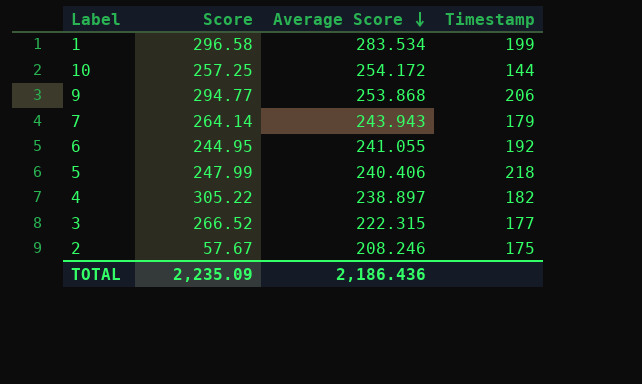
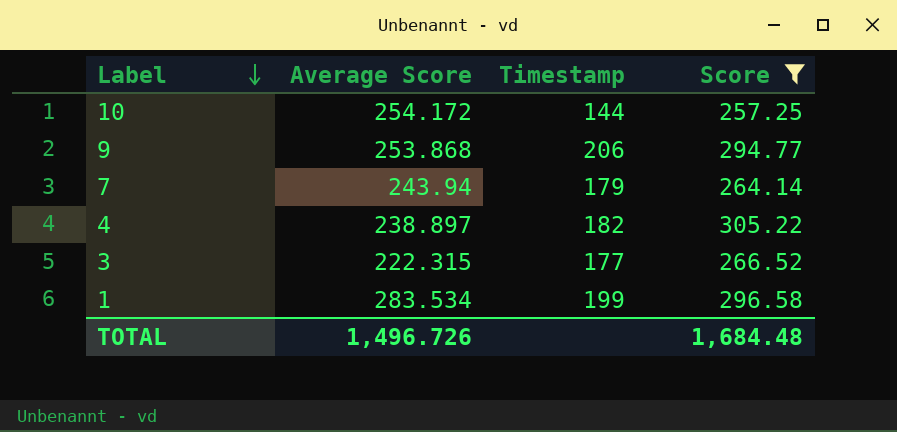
filter: none -> Score >= 257.25
row order: Average Score descending -> Label descending
column Score | position: 2 -> 4
7 | Average Score: 243.943 -> 243.94
TOTAL | Average Score: 2,186.436 -> 1,496.726
TOTAL | Score: 2,235.09 -> 1,684.48

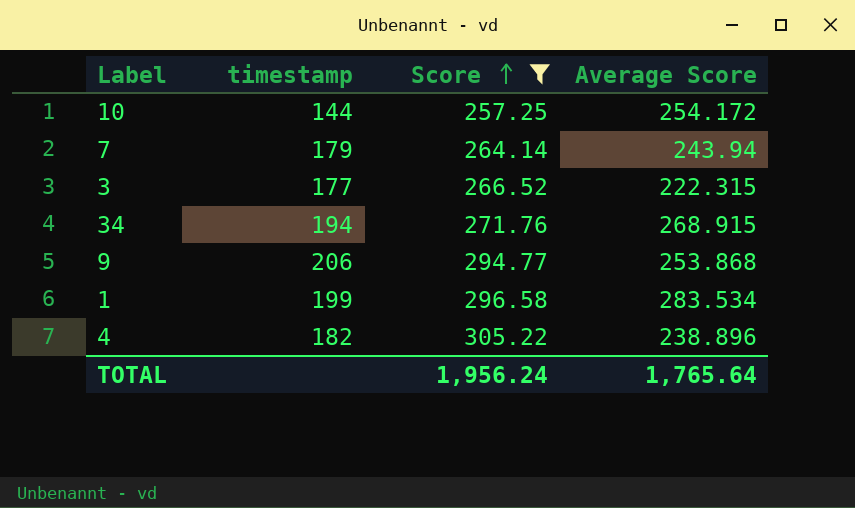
row order: Label descending -> Score ascending
column name: Timestamp -> timestamp
column Average Score | position: 2 -> 4
row 34: none -> 194 | 271.76 | 268.915
4 | Average Score: 238.897 -> 238.896
TOTAL | Score: 1,684.48 -> 1,956.24
TOTAL | Average Score: 1,496.726 -> 1,765.64

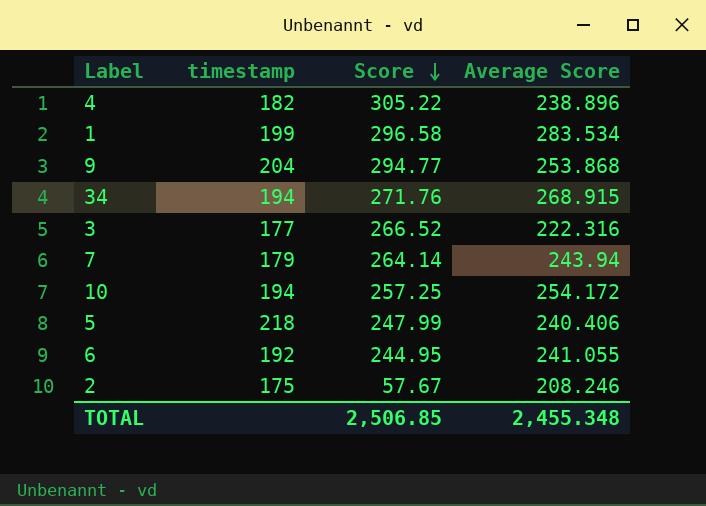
filter: Score >= 257.25 -> none
row order: Score ascending -> Score descending
9 | timestamp: 206 -> 204
3 | Average Score: 222.315 -> 222.316
10 | timestamp: 144 -> 194
TOTAL | Score: 1,956.24 -> 2,506.85
TOTAL | Average Score: 1,765.64 -> 2,455.348

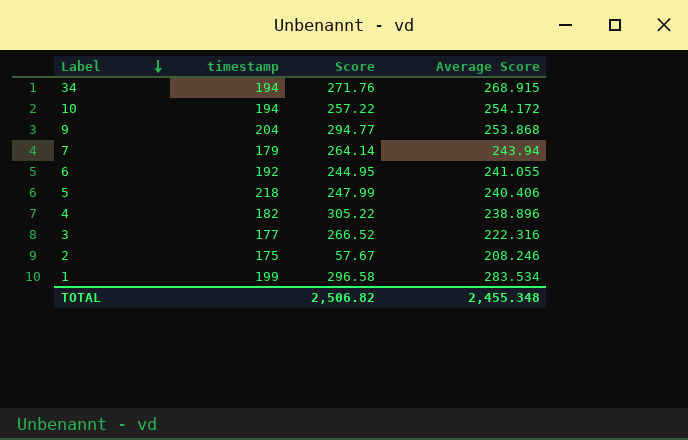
row order: Score descending -> Label descending
10 | Score: 257.25 -> 257.22
TOTAL | Score: 2,506.85 -> 2,506.82

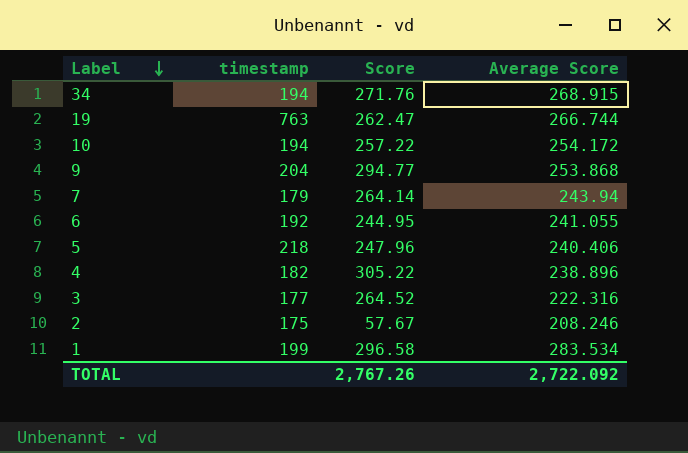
row 19: none -> 763 | 262.47 | 266.744
5 | Score: 247.99 -> 247.96
3 | Score: 266.52 -> 264.52
TOTAL | Score: 2,506.82 -> 2,767.26
TOTAL | Average Score: 2,455.348 -> 2,722.092

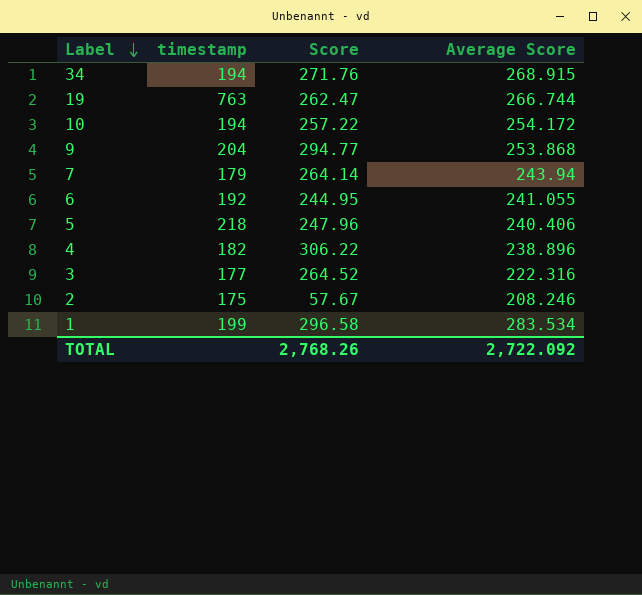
4 | Score: 305.22 -> 306.22
TOTAL | Score: 2,767.26 -> 2,768.26

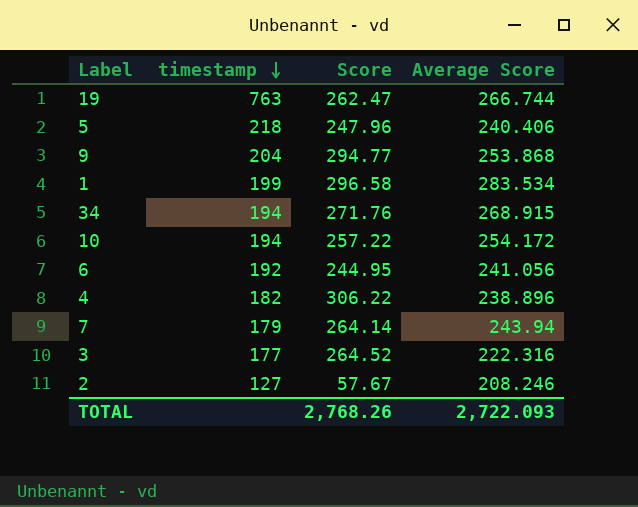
row order: Label descending -> timestamp descending
6 | Average Score: 241.055 -> 241.056
2 | timestamp: 175 -> 127
TOTAL | Average Score: 2,722.092 -> 2,722.093

